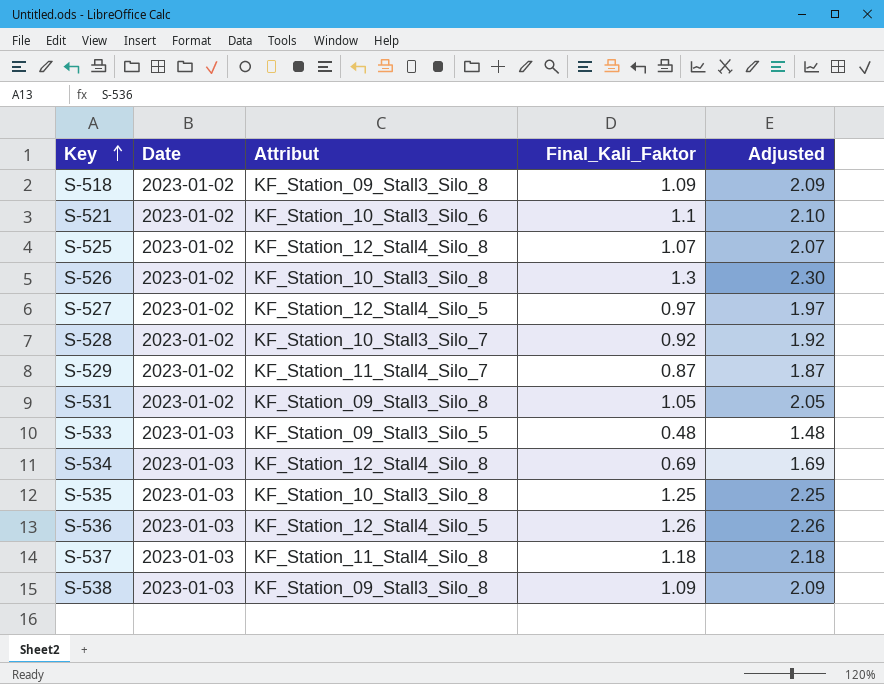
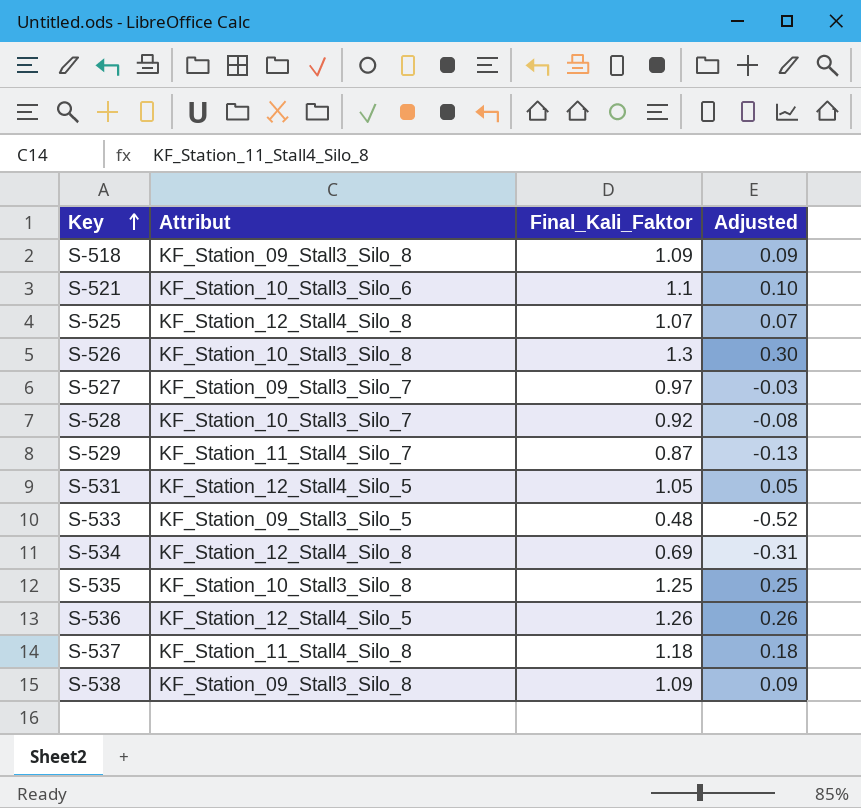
column Date | position: 2 -> none
column Adjusted | formula: [Final_Kali_Faktor] + 1 -> [Final_Kali_Faktor] - 1
S-527 | Attribut: KF_Station_12_Stall4_Silo_5 -> KF_Station_09_Stall3_Silo_7
S-531 | Attribut: KF_Station_09_Stall3_Silo_8 -> KF_Station_12_Stall4_Silo_5

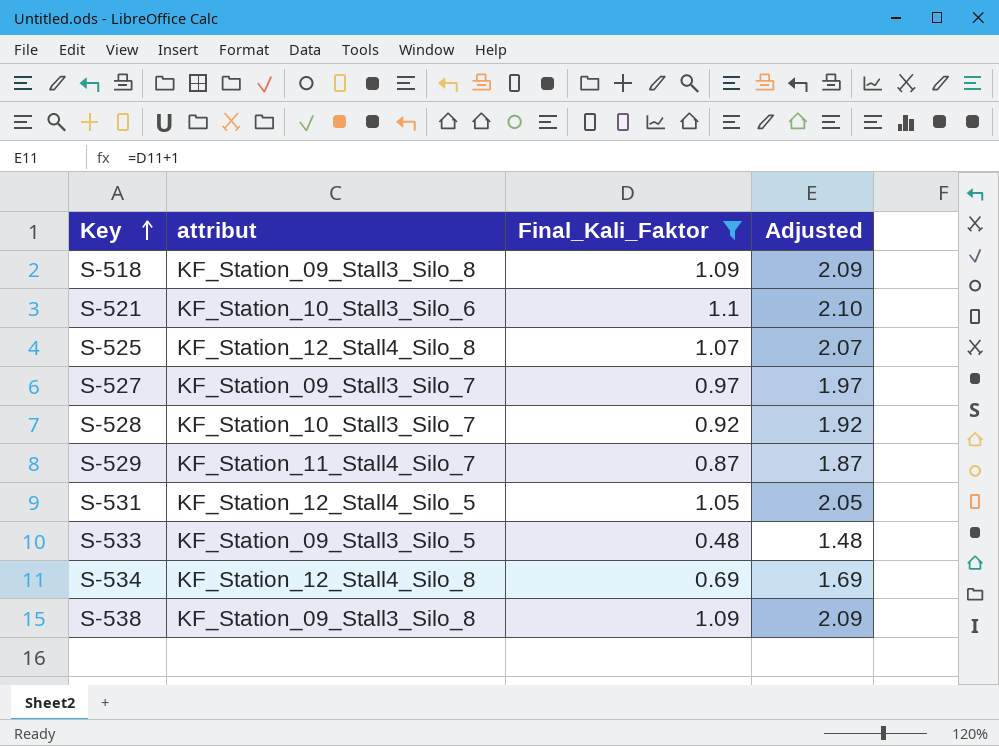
filter: none -> Final_Kali_Faktor <= 1.1
column name: Attribut -> attribut
column Adjusted | formula: [Final_Kali_Faktor] - 1 -> [Final_Kali_Faktor] + 1

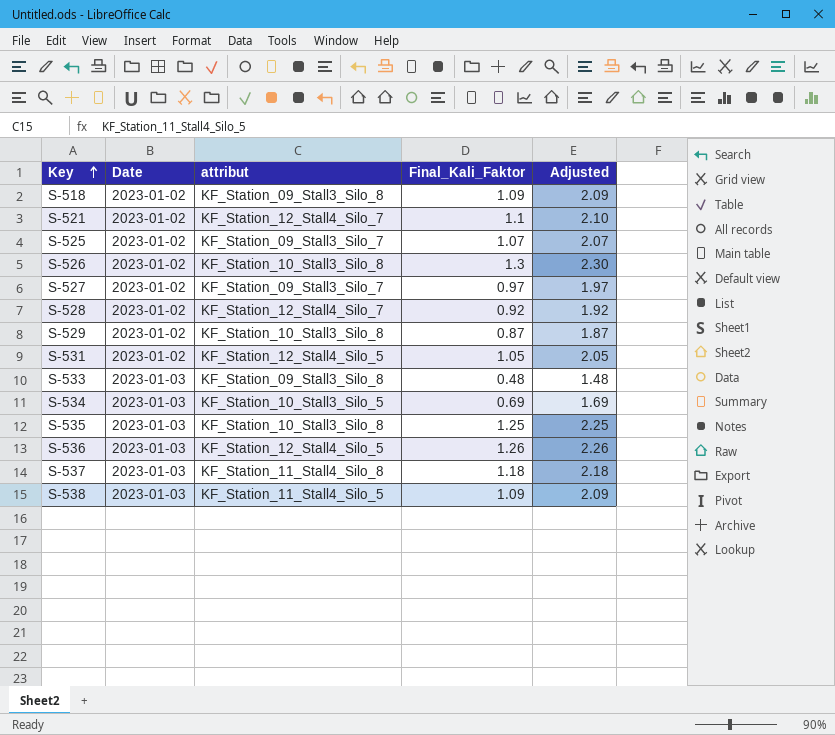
filter: Final_Kali_Faktor <= 1.1 -> none
column Date | position: none -> 2
S-521 | attribut: KF_Station_10_Stall3_Silo_6 -> KF_Station_12_Stall4_Silo_7
S-525 | attribut: KF_Station_12_Stall4_Silo_8 -> KF_Station_09_Stall3_Silo_7
S-528 | attribut: KF_Station_10_Stall3_Silo_7 -> KF_Station_12_Stall4_Silo_7
S-529 | attribut: KF_Station_11_Stall4_Silo_7 -> KF_Station_10_Stall3_Silo_8
S-533 | attribut: KF_Station_09_Stall3_Silo_5 -> KF_Station_09_Stall3_Silo_8
S-534 | attribut: KF_Station_12_Stall4_Silo_8 -> KF_Station_10_Stall3_Silo_5
S-538 | attribut: KF_Station_09_Stall3_Silo_8 -> KF_Station_11_Stall4_Silo_5

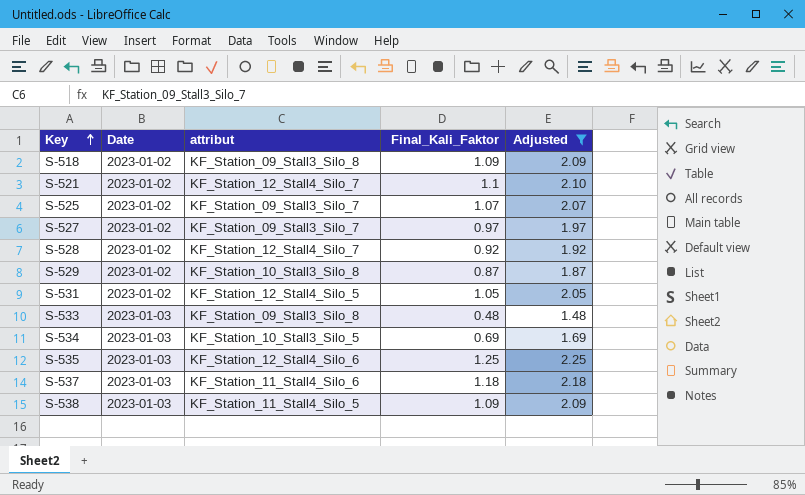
filter: none -> Adjusted <= 2.25
S-535 | attribut: KF_Station_10_Stall3_Silo_8 -> KF_Station_12_Stall4_Silo_6
S-537 | attribut: KF_Station_11_Stall4_Silo_8 -> KF_Station_11_Stall4_Silo_6

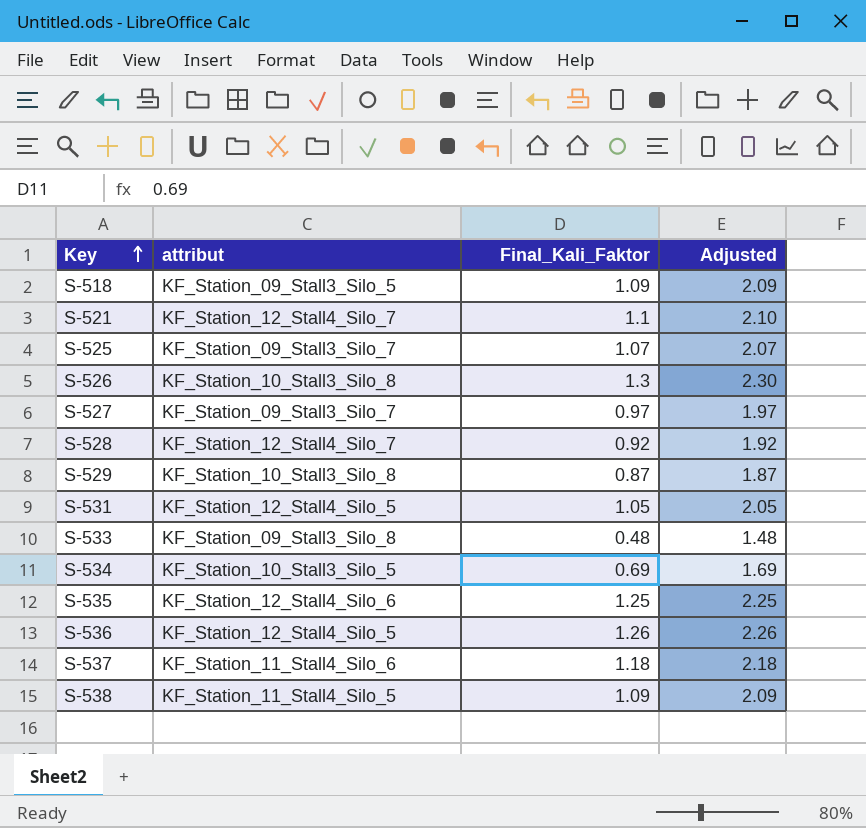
filter: Adjusted <= 2.25 -> none
column Date | position: 2 -> none
S-518 | attribut: KF_Station_09_Stall3_Silo_8 -> KF_Station_09_Stall3_Silo_5

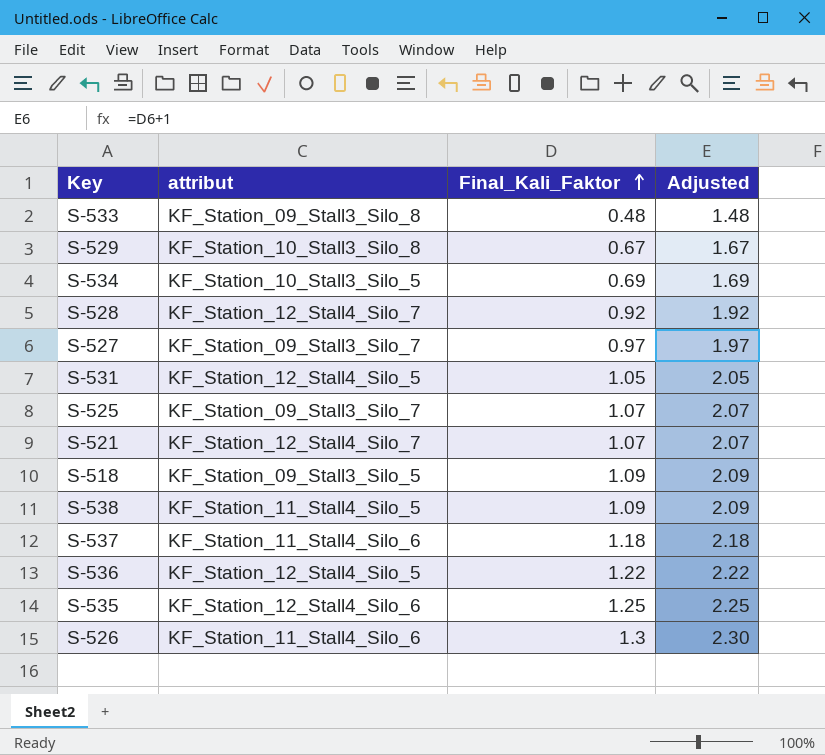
row order: Key ascending -> Final_Kali_Faktor ascending
S-529 | Final_Kali_Faktor: 0.87 -> 0.67
S-529 | Adjusted: 1.87 -> 1.67
S-521 | Final_Kali_Faktor: 1.1 -> 1.07
S-521 | Adjusted: 2.10 -> 2.07
S-536 | Final_Kali_Faktor: 1.26 -> 1.22
S-536 | Adjusted: 2.26 -> 2.22
S-526 | attribut: KF_Station_10_Stall3_Silo_8 -> KF_Station_11_Stall4_Silo_6

